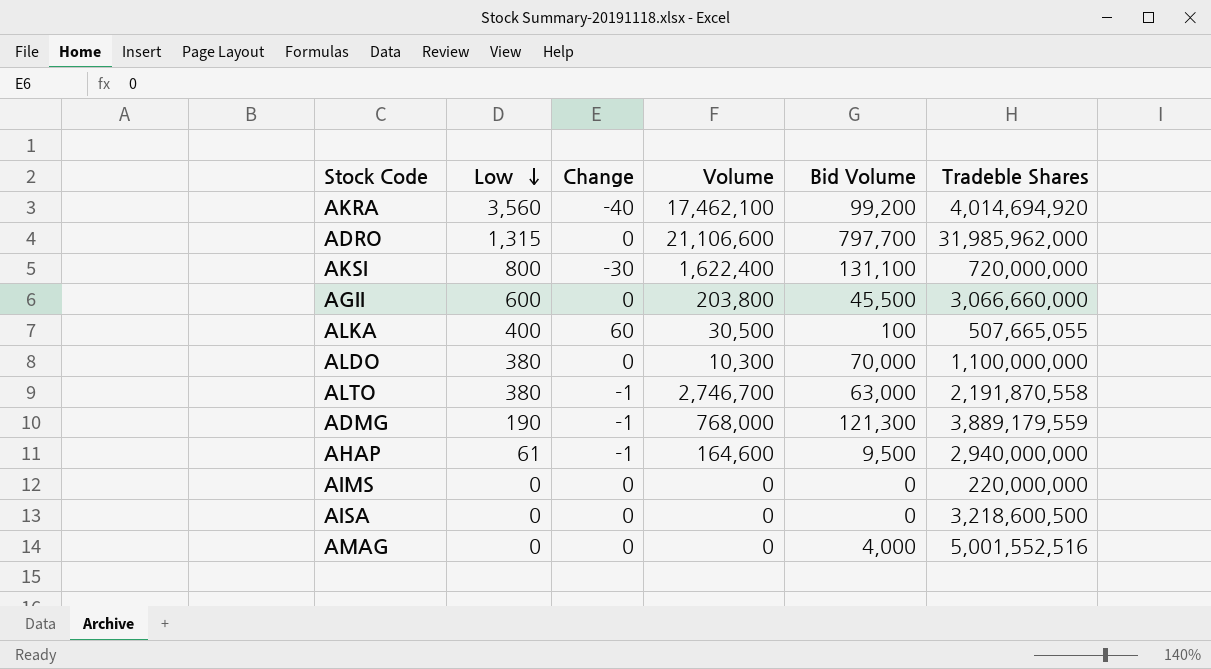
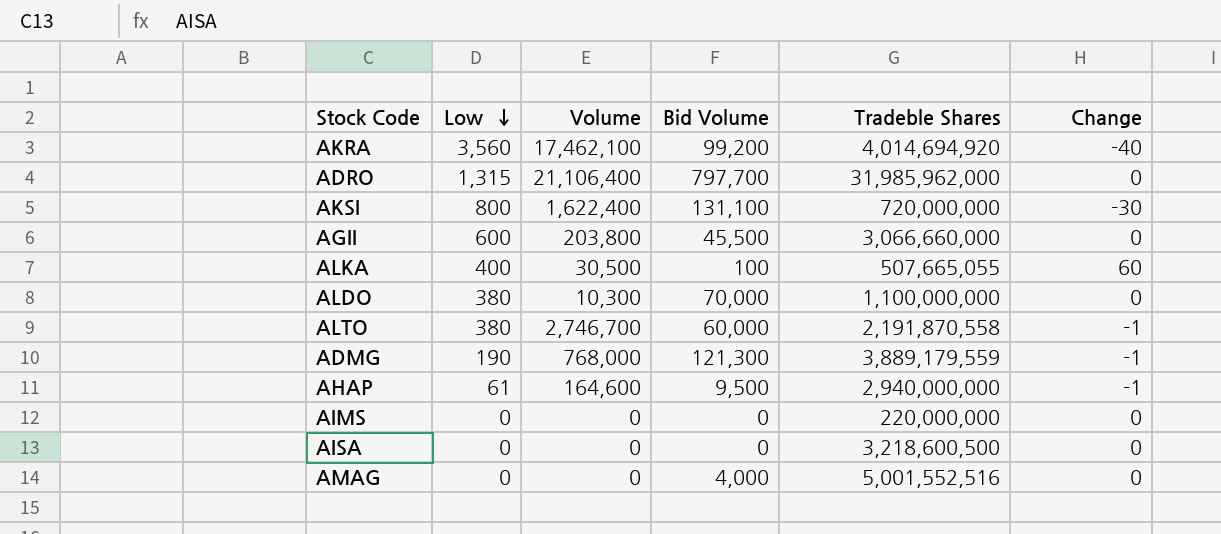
column Change | position: 3 -> 6
ADRO | Volume: 21,106,600 -> 21,106,400
ALTO | Bid Volume: 63,000 -> 60,000

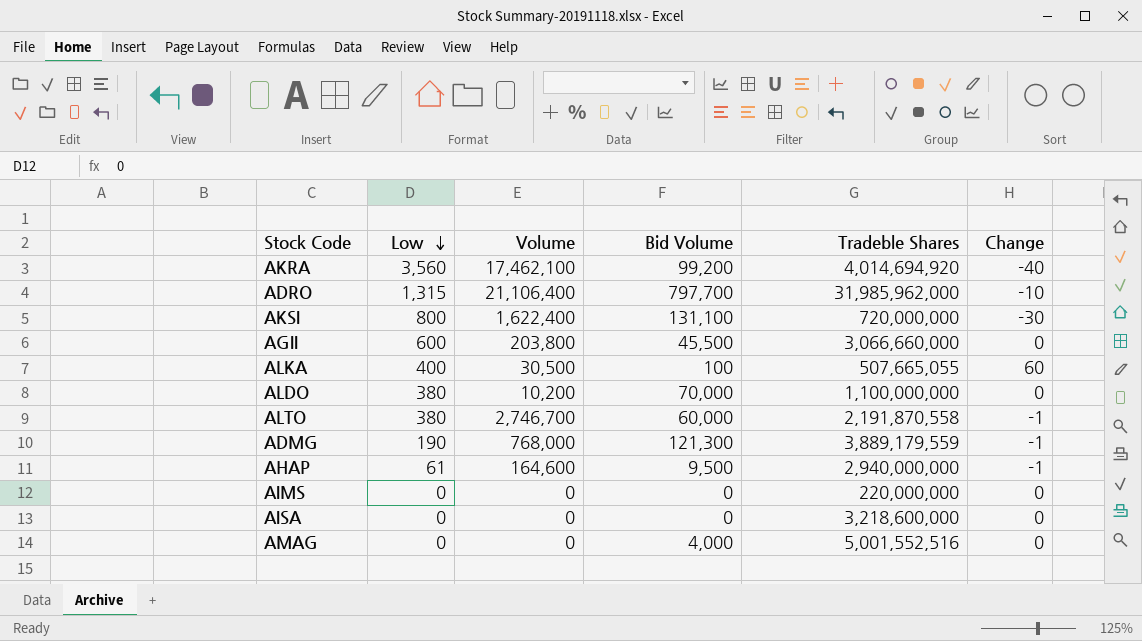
ADRO | Change: 0 -> -10
ALDO | Volume: 10,300 -> 10,200
AISA | Tradeble Shares: 3,218,600,500 -> 3,218,600,000

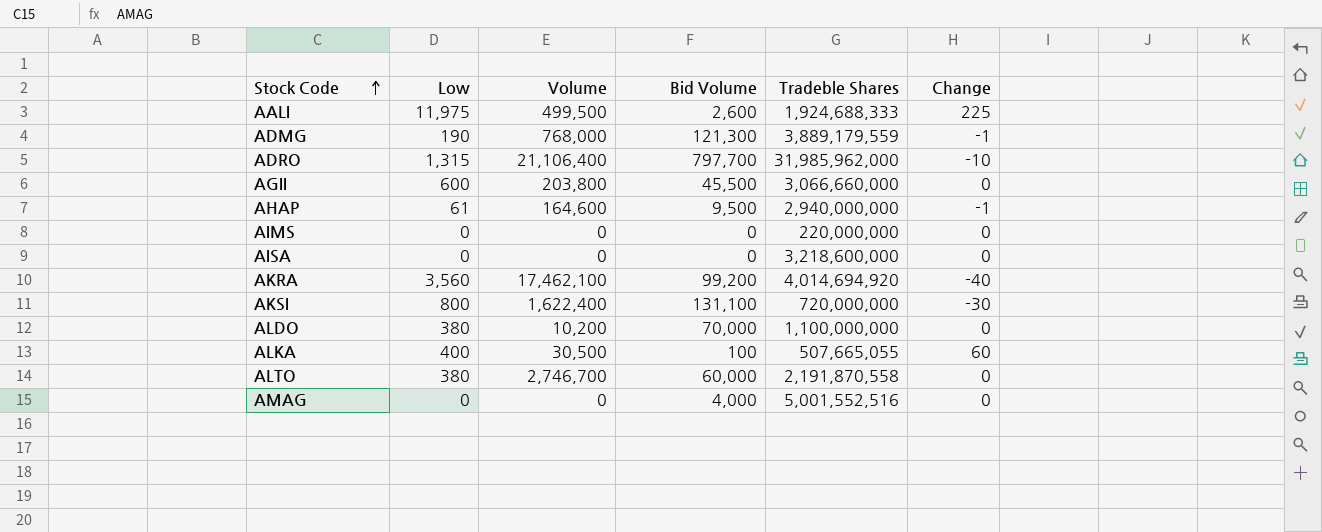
row order: Low descending -> Stock Code ascending
row AALI: none -> 11,975 | 499,500 | 2,600 | 1,924,688,333 | 225
ALTO | Change: -1 -> 0

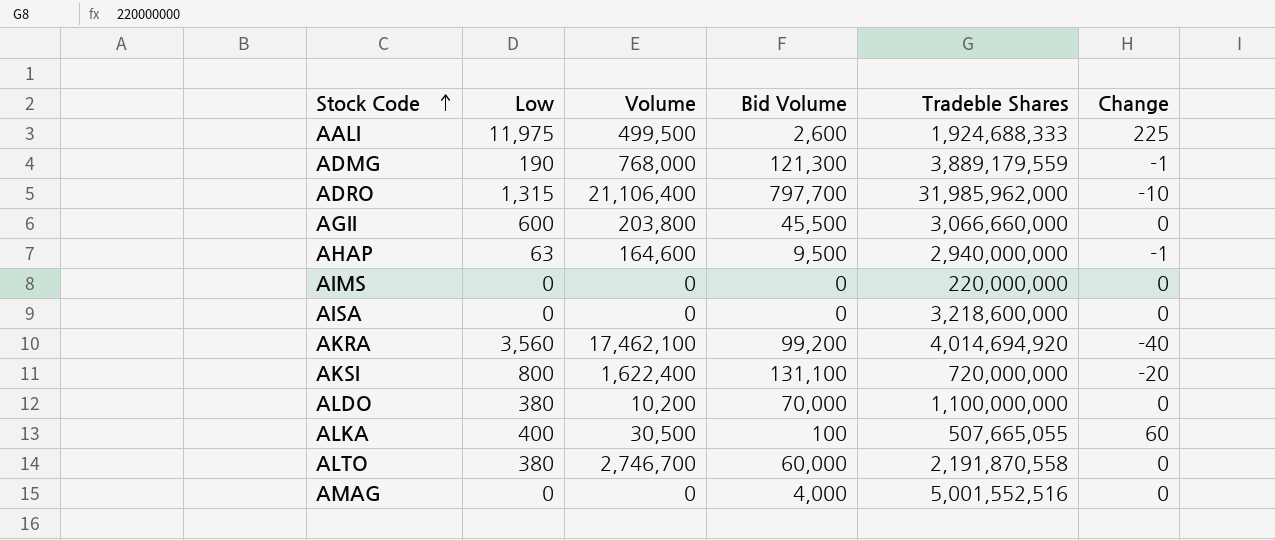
AHAP | Low: 61 -> 63
AKSI | Change: -30 -> -20

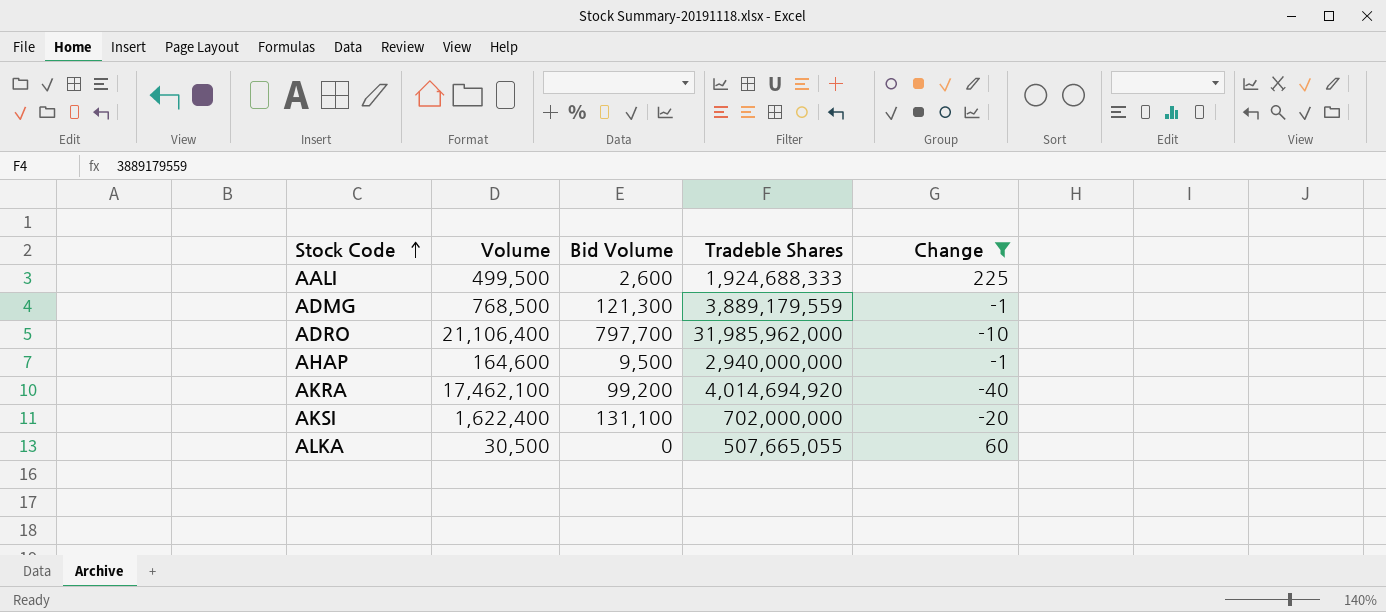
filter: none -> Change != 0
column Low | position: 2 -> none
ADMG | Volume: 768,000 -> 768,500
AKSI | Tradeble Shares: 720,000,000 -> 702,000,000
ALKA | Bid Volume: 100 -> 0

